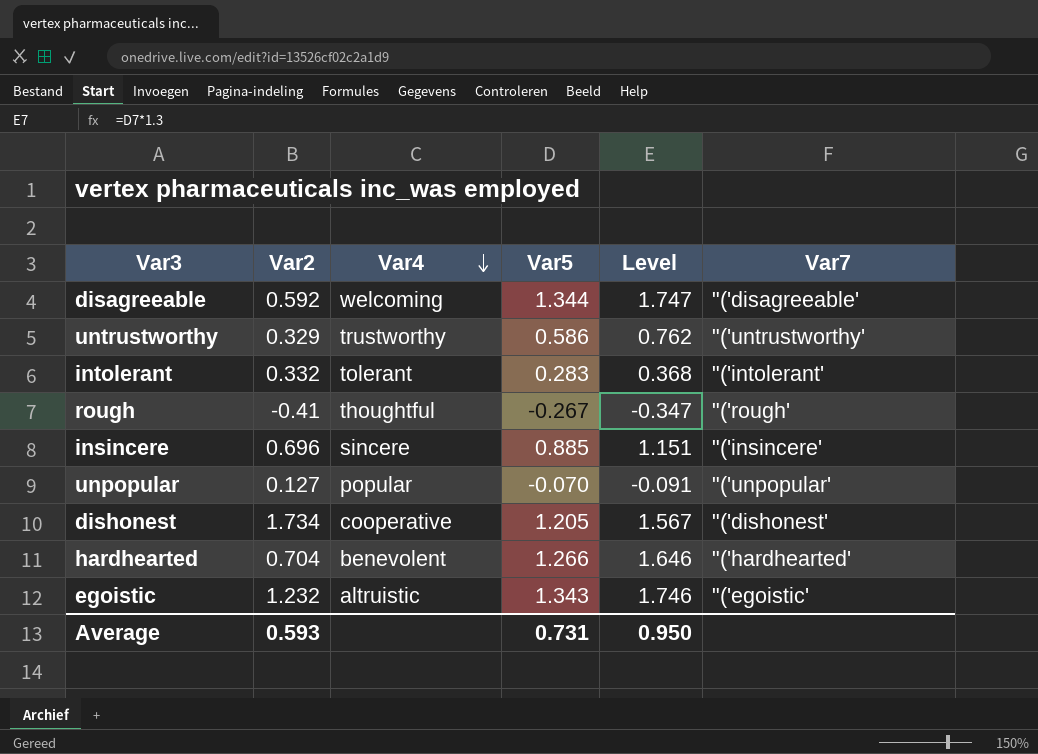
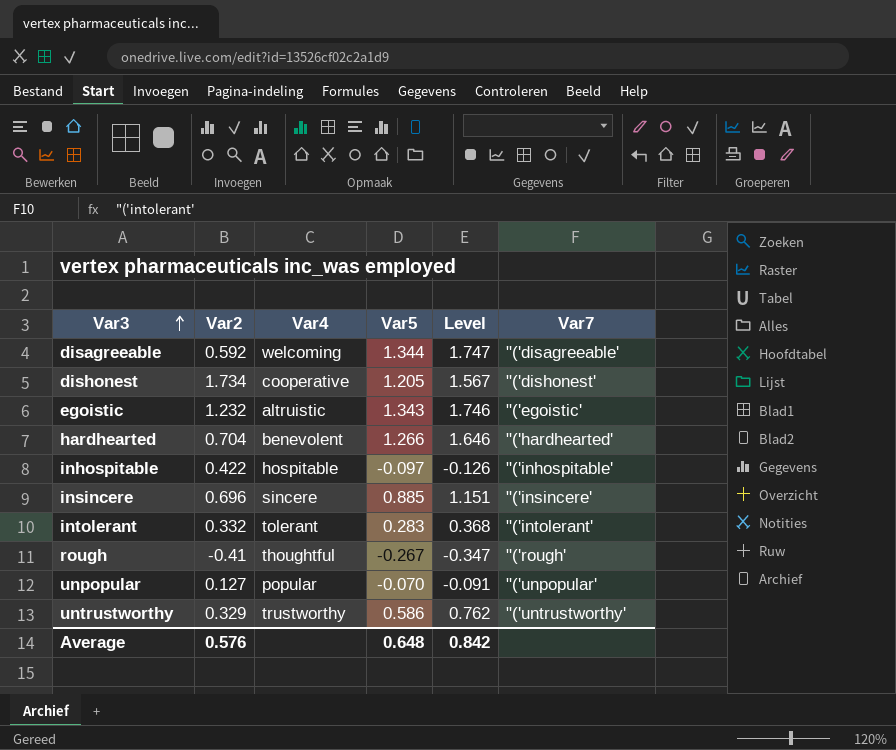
row order: Var4 descending -> Var3 ascending
row inhospitable: none -> 0.422 | hospitable | -0.097 | -0.126 | "('inhospitable'
Average | Var2: 0.593 -> 0.576
Average | Var5: 0.731 -> 0.648
Average | Level: 0.950 -> 0.842

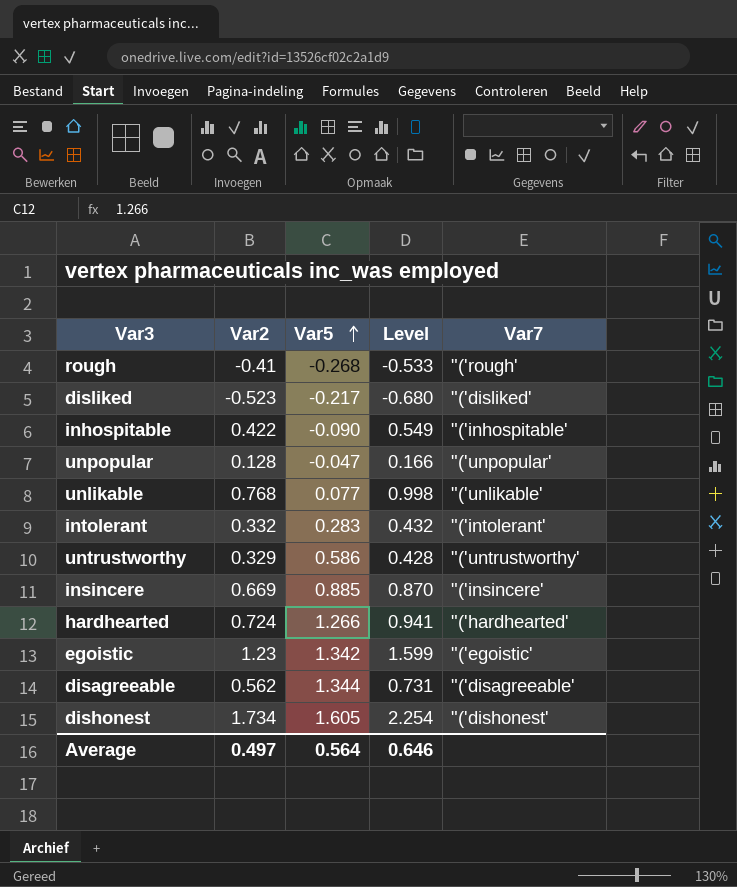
row order: Var3 ascending -> Var5 ascending
column Var4 | position: 3 -> none
column Level | formula: [Var5] * 1.3 -> [Var2] * 1.3
rough | Var5: -0.267 -> -0.268
row disliked: none -> -0.523 | -0.217 | -0.680 | "('disliked'
inhospitable | Var5: -0.097 -> -0.090
unpopular | Var2: 0.127 -> 0.128
unpopular | Var5: -0.070 -> -0.047
row unlikable: none -> 0.768 | 0.077 | 0.998 | "('unlikable'
insincere | Var2: 0.696 -> 0.669
hardhearted | Var2: 0.704 -> 0.724
egoistic | Var2: 1.232 -> 1.23
egoistic | Var5: 1.343 -> 1.342
disagreeable | Var2: 0.592 -> 0.562
dishonest | Var5: 1.205 -> 1.605
Average | Var2: 0.576 -> 0.497
Average | Var5: 0.648 -> 0.564
Average | Level: 0.842 -> 0.646

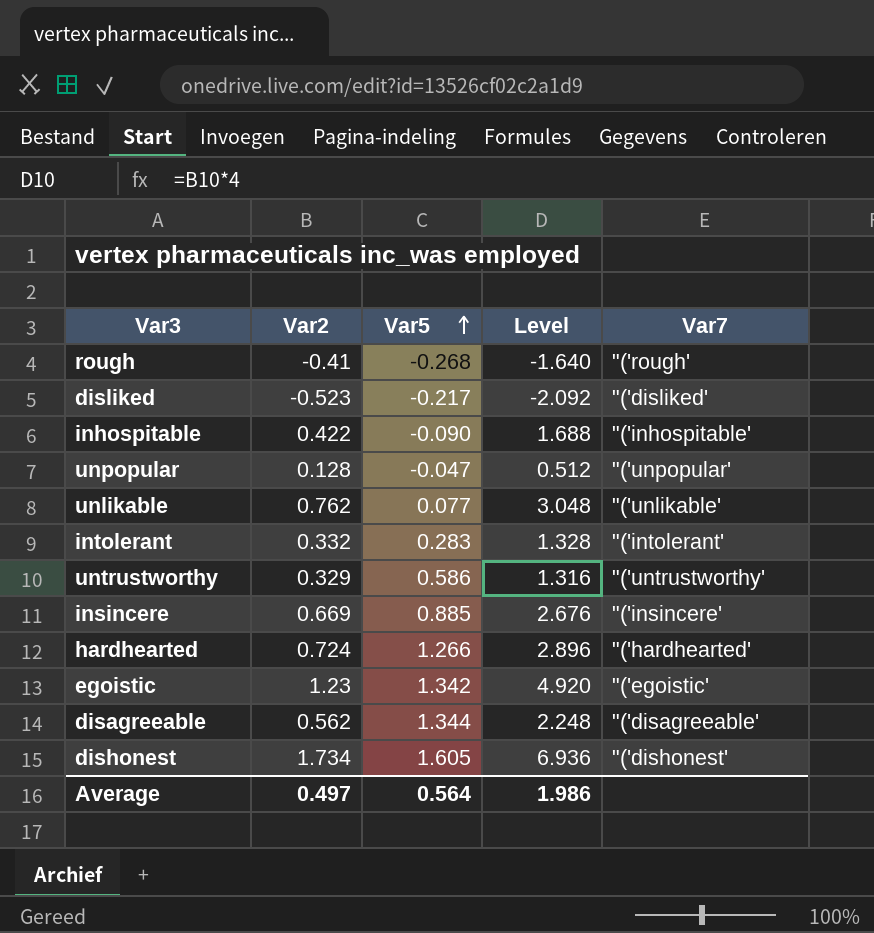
column Level | formula: [Var2] * 1.3 -> [Var2] * 4
unlikable | Var2: 0.768 -> 0.762
Average | Level: 0.646 -> 1.986

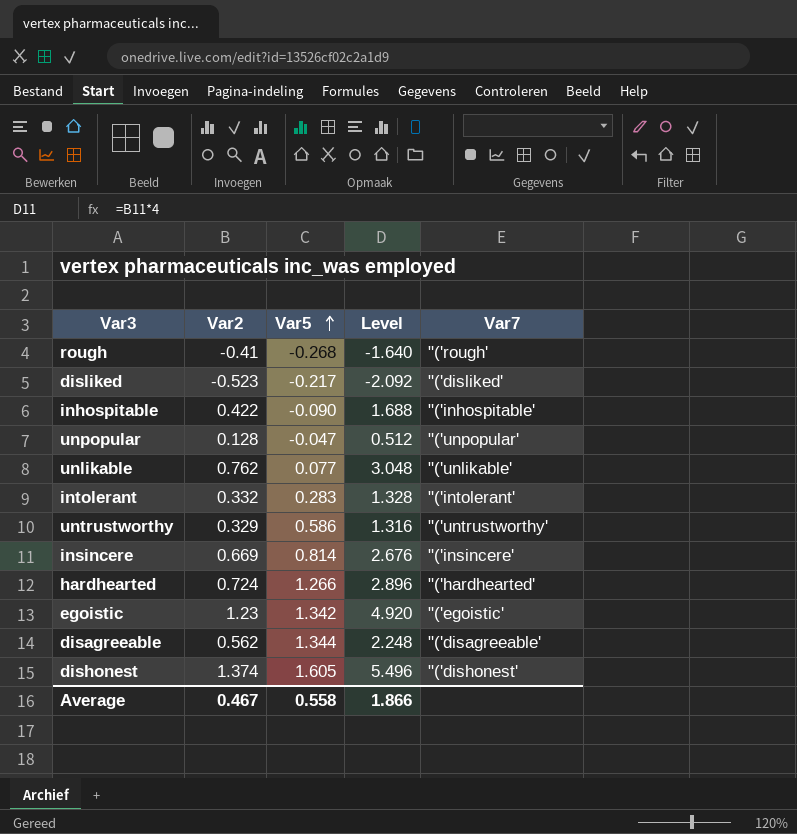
insincere | Var5: 0.885 -> 0.814
dishonest | Var2: 1.734 -> 1.374
dishonest | Level: 6.936 -> 5.496
Average | Var2: 0.497 -> 0.467
Average | Var5: 0.564 -> 0.558
Average | Level: 1.986 -> 1.866

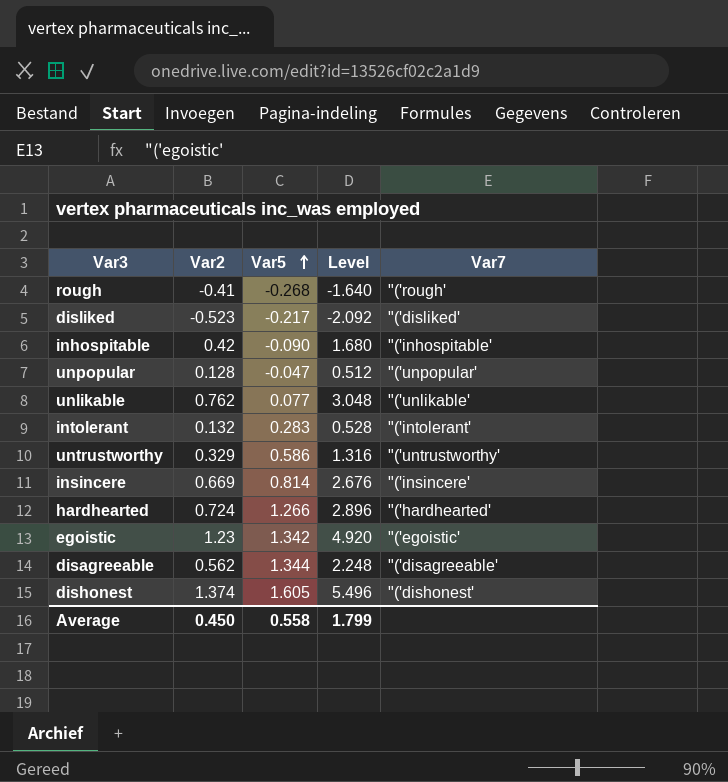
inhospitable | Var2: 0.422 -> 0.42
inhospitable | Level: 1.688 -> 1.680
intolerant | Var2: 0.332 -> 0.132
intolerant | Level: 1.328 -> 0.528
Average | Var2: 0.467 -> 0.450
Average | Level: 1.866 -> 1.799

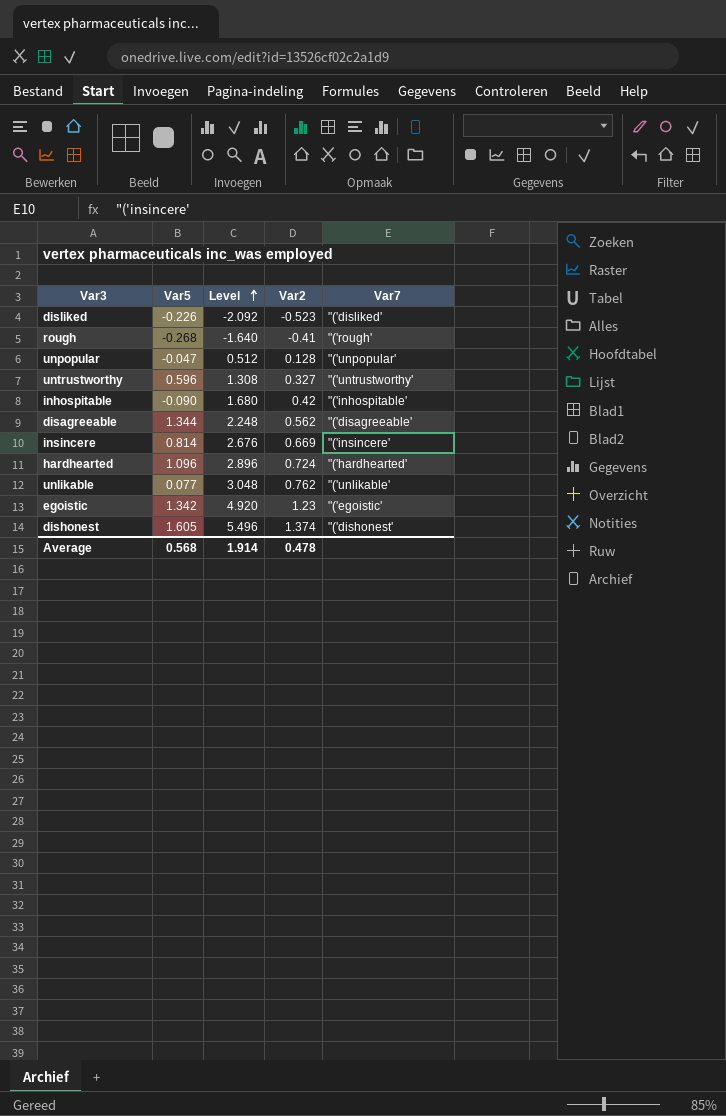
row order: Var5 ascending -> Level ascending
column Var2 | position: 2 -> 4
row intolerant: 0.132 | 0.283 | 0.528 | "('intolerant' -> none
disliked | Var5: -0.217 -> -0.226
untrustworthy | Var5: 0.586 -> 0.596
untrustworthy | Level: 1.316 -> 1.308
untrustworthy | Var2: 0.329 -> 0.327
hardhearted | Var5: 1.266 -> 1.096
Average | Var5: 0.558 -> 0.568
Average | Level: 1.799 -> 1.914
Average | Var2: 0.450 -> 0.478

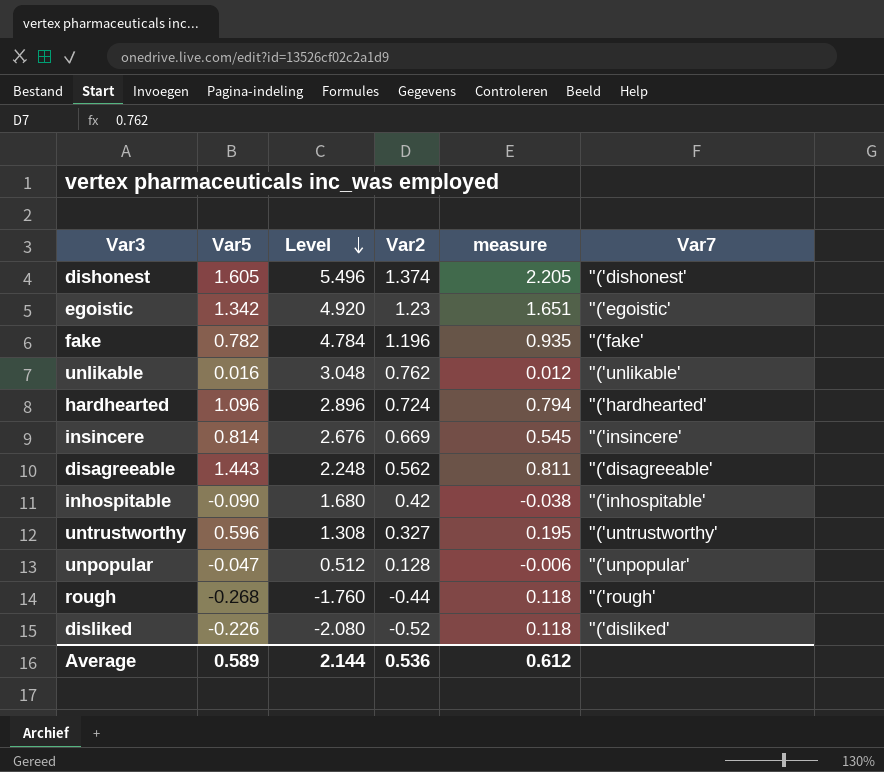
row order: Level ascending -> Level descending
column measure | formula: none -> [Var5] * [Var2]
row fake: none -> 0.782 | 4.784 | 1.196 | 0.935 | "('fake'
unlikable | Var5: 0.077 -> 0.016
disagreeable | Var5: 1.344 -> 1.443
rough | Level: -1.640 -> -1.760
rough | Var2: -0.41 -> -0.44
disliked | Level: -2.092 -> -2.080
disliked | Var2: -0.523 -> -0.52
Average | Var5: 0.568 -> 0.589
Average | Level: 1.914 -> 2.144
Average | Var2: 0.478 -> 0.536

